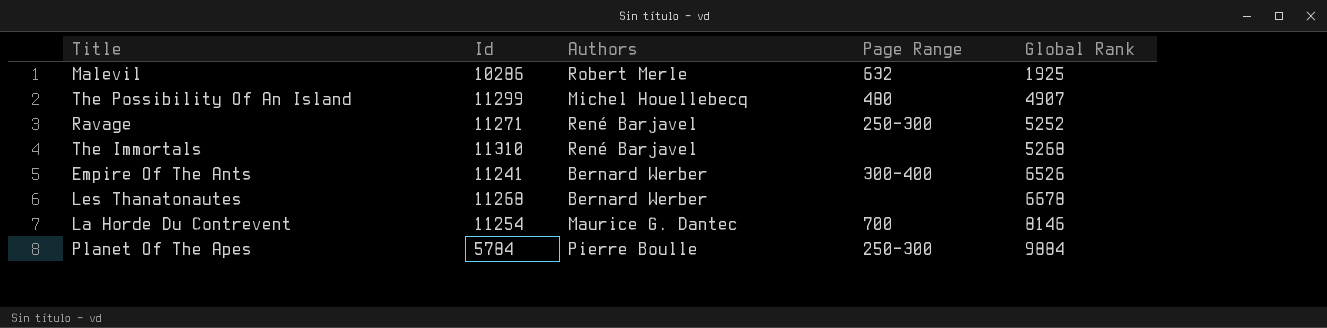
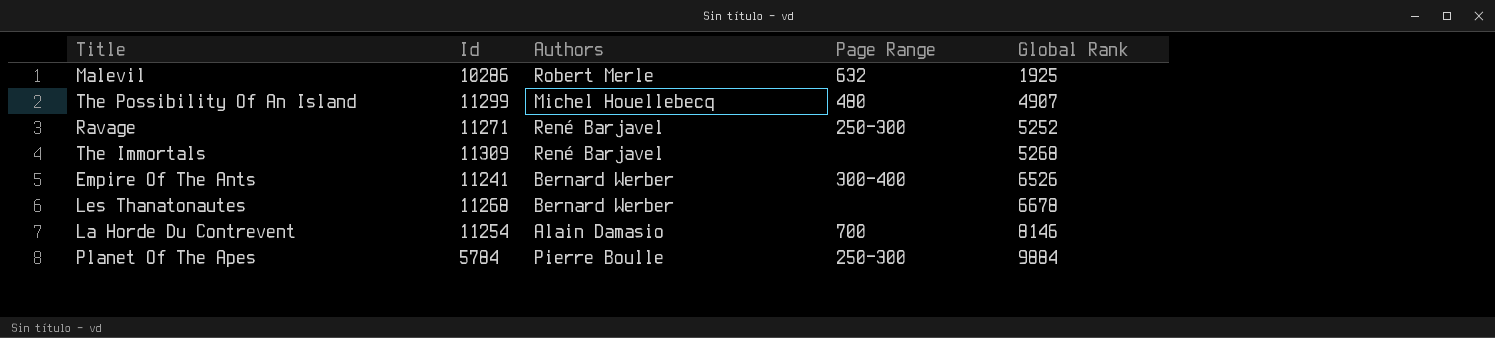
The Immortals | Id: 11310 -> 11309
La Horde Du Contrevent | Authors: Maurice G. Dantec -> Alain Damasio

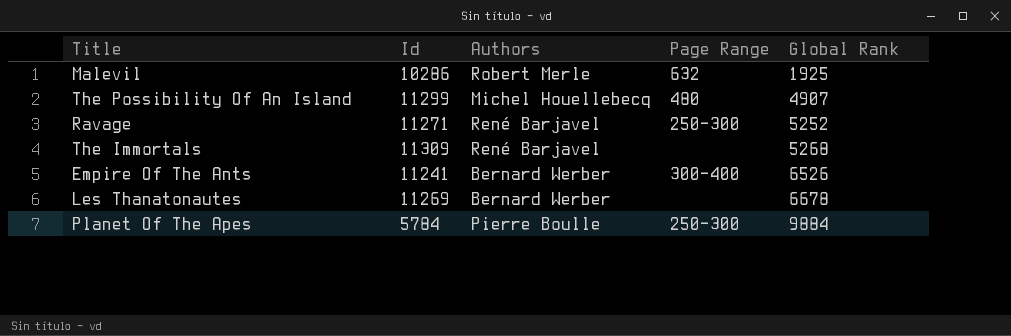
row La Horde Du Contrevent: 11254 | Alain Damasio | 700 | 8146 -> none
Les Thanatonautes | Id: 11268 -> 11269

